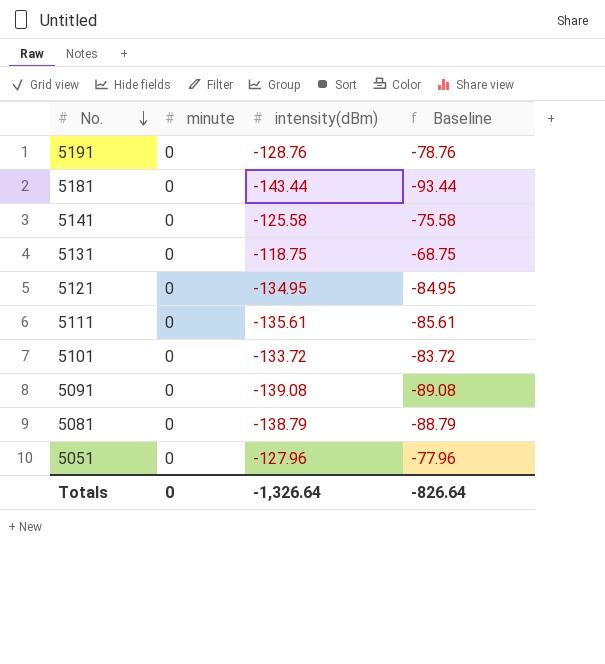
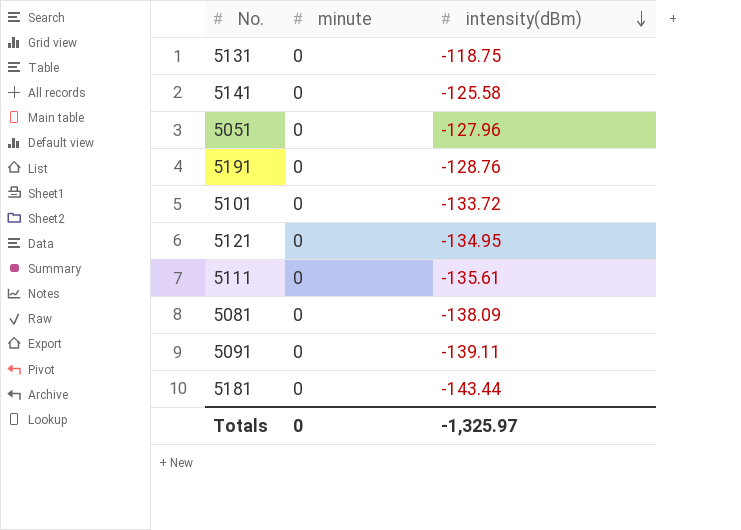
row order: No. descending -> intensity(dBm) descending
column Baseline | formula: [intensity(dBm)] + 50 -> none
5081 | intensity(dBm): -138.79 -> -138.09
5091 | intensity(dBm): -139.08 -> -139.11
Totals | intensity(dBm): -1,326.64 -> -1,325.97

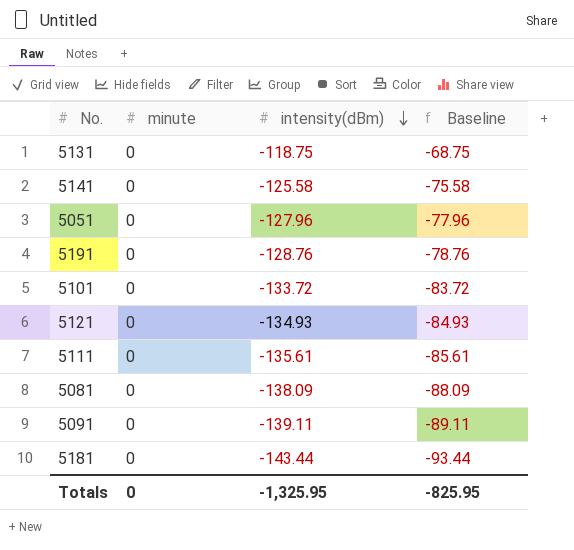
column Baseline | formula: none -> [intensity(dBm)] + 50
5121 | intensity(dBm): -134.95 -> -134.93
Totals | intensity(dBm): -1,325.97 -> -1,325.95

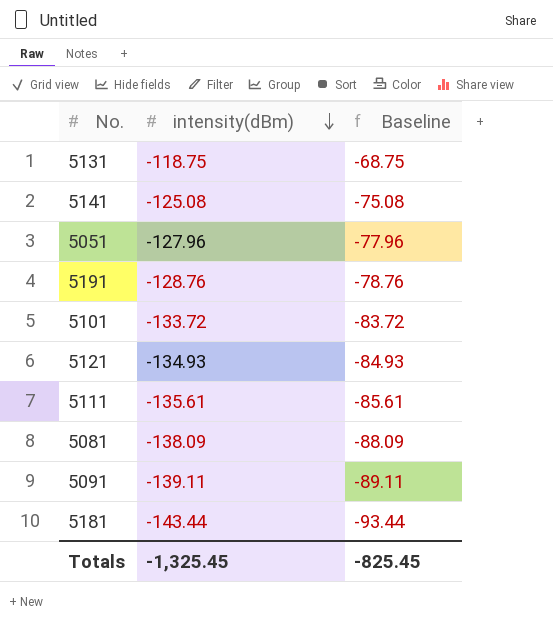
column minute | position: 2 -> none
5141 | intensity(dBm): -125.58 -> -125.08
5141 | Baseline: -75.58 -> -75.08
Totals | intensity(dBm): -1,325.95 -> -1,325.45
Totals | Baseline: -825.95 -> -825.45

